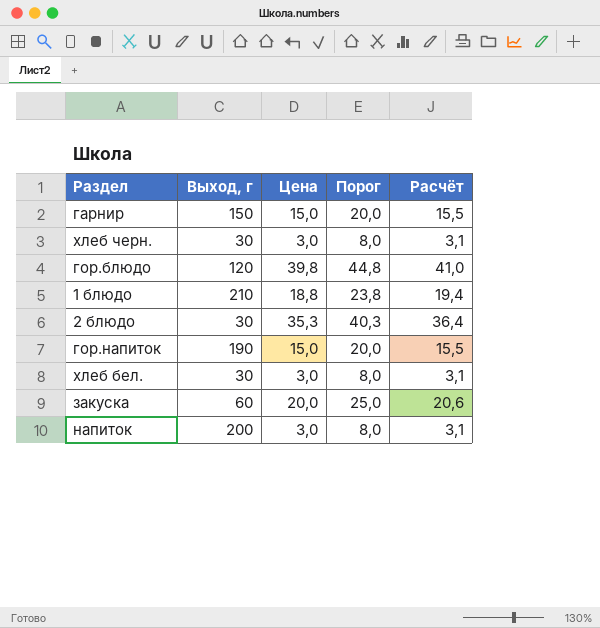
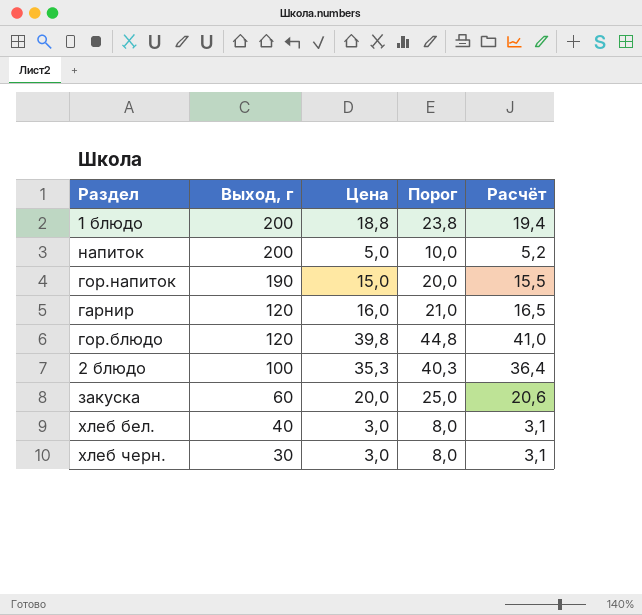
row order: none -> Выход, г descending
1 блюдо | Выход, г: 210 -> 200
напиток | Цена: 3,0 -> 5,0
напиток | Порог: 8,0 -> 10,0
напиток | Расчёт: 3,1 -> 5,2
гарнир | Выход, г: 150 -> 120
гарнир | Цена: 15,0 -> 16,0
гарнир | Порог: 20,0 -> 21,0
гарнир | Расчёт: 15,5 -> 16,5
2 блюдо | Выход, г: 30 -> 100
хлеб бел. | Выход, г: 30 -> 40

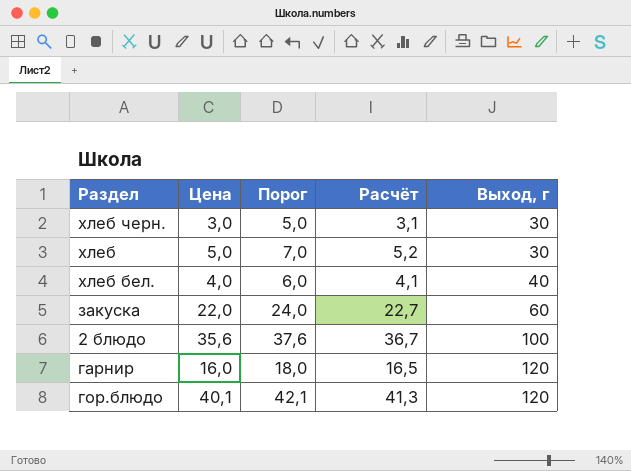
row order: Выход, г descending -> Выход, г ascending
column Порог | formula: [Цена] + 5 -> [Цена] + 2
column Выход, г | position: 2 -> 5
row 1 блюдо: 200 | 18,8 | 23,8 | 19,4 -> none
row напиток: 200 | 5,0 | 10,0 | 5,2 -> none
row гор.напиток: 190 | 15,0 | 20,0 | 15,5 -> none
row хлеб: none -> 5,0 | 7,0 | 5,2 | 30
хлеб бел. | Цена: 3,0 -> 4,0
хлеб бел. | Расчёт: 3,1 -> 4,1
закуска | Цена: 20,0 -> 22,0
закуска | Расчёт: 20,6 -> 22,7
2 блюдо | Цена: 35,3 -> 35,6
2 блюдо | Расчёт: 36,4 -> 36,7
гор.блюдо | Цена: 39,8 -> 40,1
гор.блюдо | Расчёт: 41,0 -> 41,3

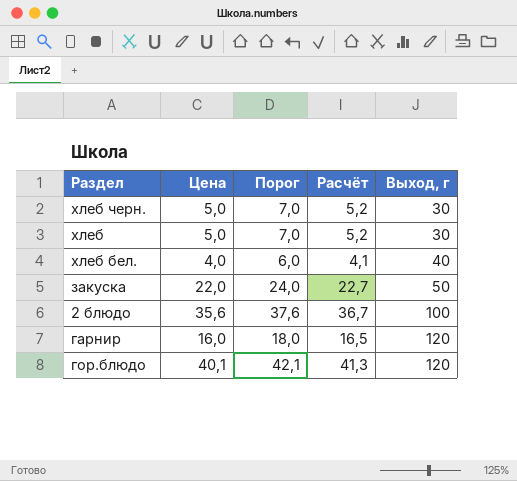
хлеб черн. | Цена: 3,0 -> 5,0
хлеб черн. | Порог: 5,0 -> 7,0
хлеб черн. | Расчёт: 3,1 -> 5,2
закуска | Выход, г: 60 -> 50

